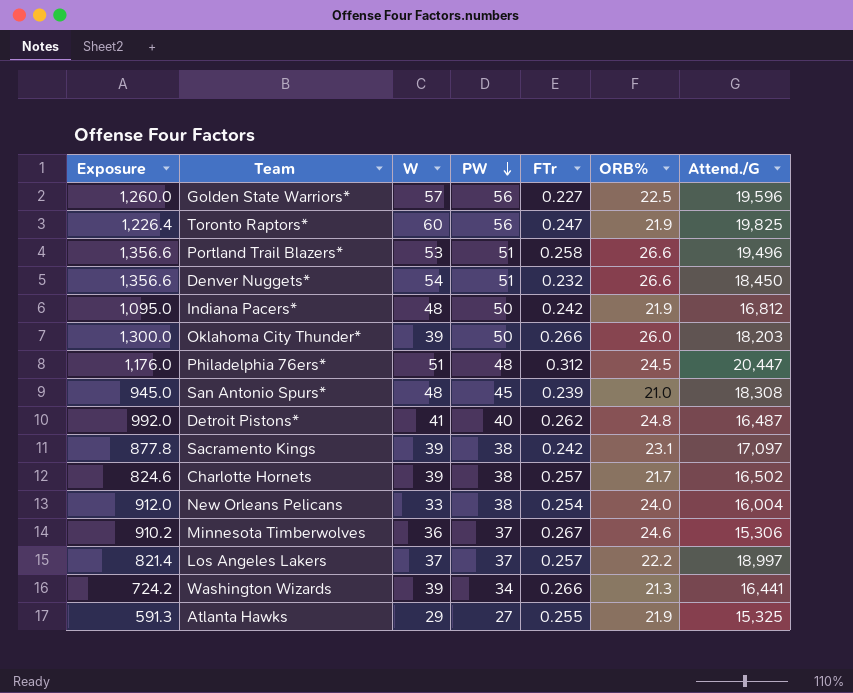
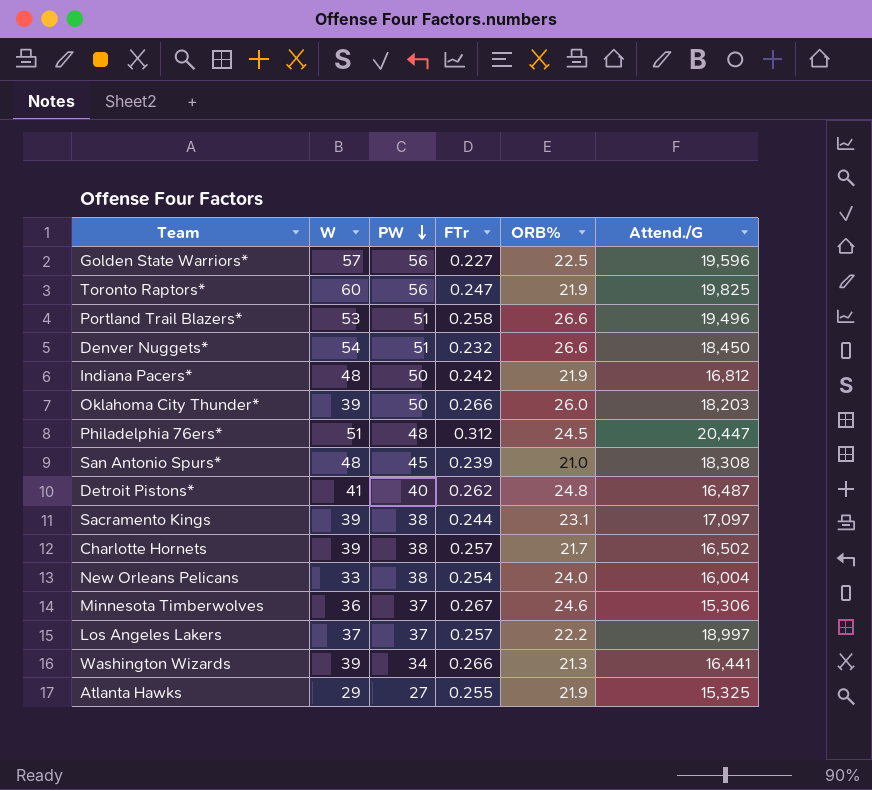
column Exposure | formula: [PW] * [ORB%] -> none
Sacramento Kings | FTr: 0.242 -> 0.244

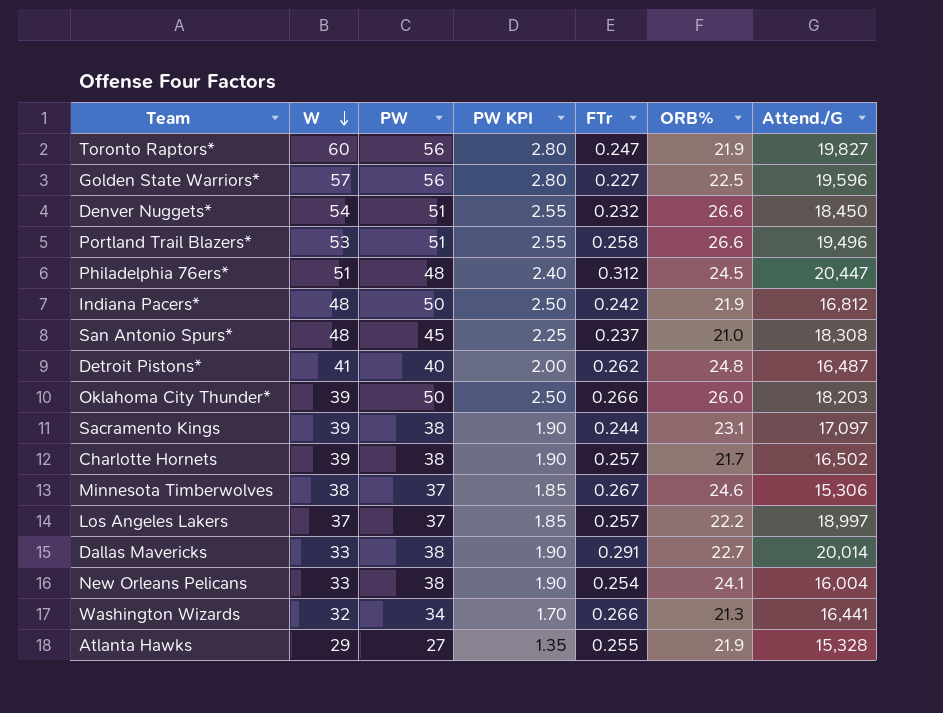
row order: PW descending -> W descending
column PW KPI | formula: none -> [PW] * 0.05
Toronto Raptors* | Attend./G: 19,825 -> 19,827
San Antonio Spurs* | FTr: 0.239 -> 0.237
Minnesota Timberwolves | W: 36 -> 38
row Dallas Mavericks: none -> 33 | 38 | 1.90 | 0.291 | 22.7 | 20,014
New Orleans Pelicans | ORB%: 24.0 -> 24.1
Washington Wizards | W: 39 -> 32
Atlanta Hawks | Attend./G: 15,325 -> 15,328

